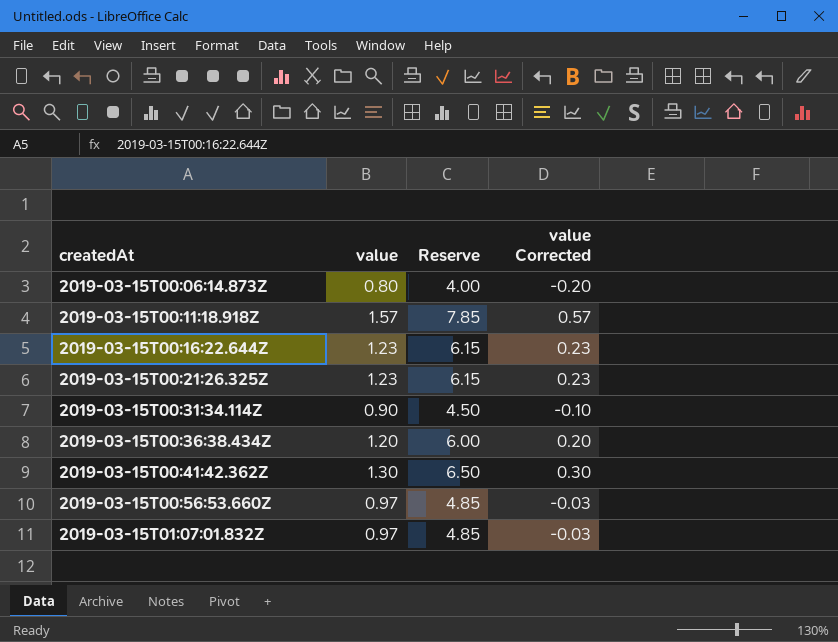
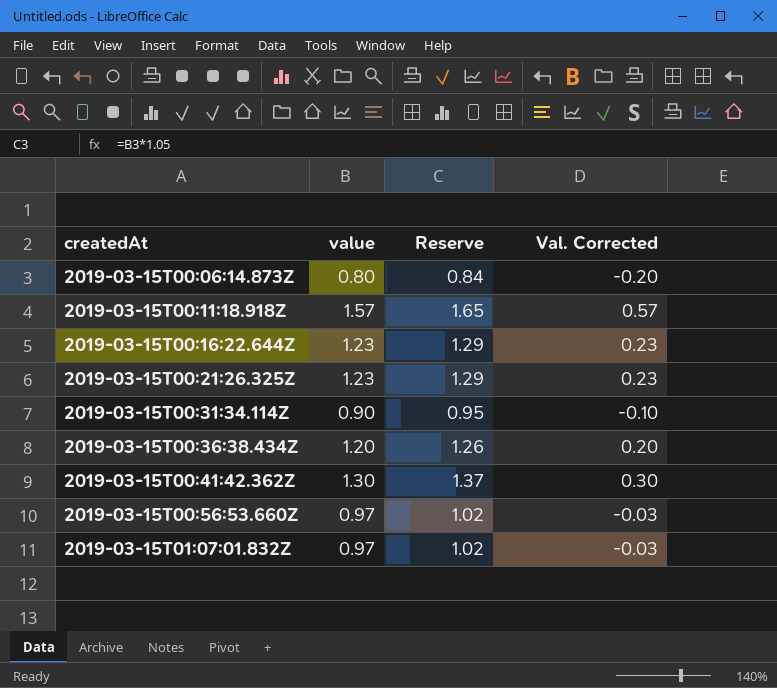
column Reserve | formula: [value] * 5 -> [value] * 1.05
column name: value Corrected -> Val. Corrected

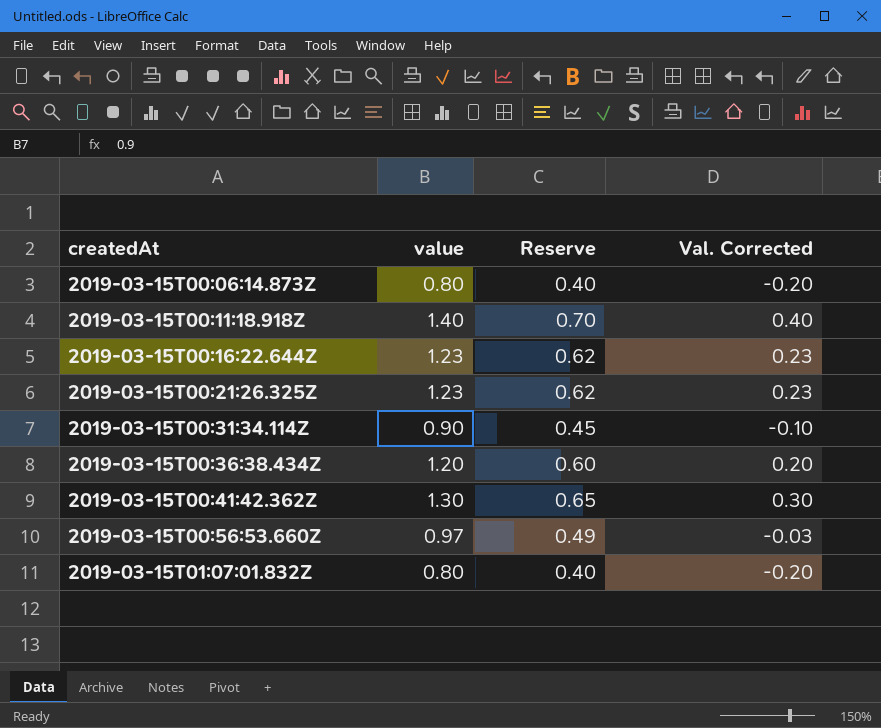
column Reserve | formula: [value] * 1.05 -> [value] * 0.5
2019-03-15T00:11:18.918Z | value: 1.57 -> 1.40
2019-03-15T00:11:18.918Z | Val. Corrected: 0.57 -> 0.40
2019-03-15T01:07:01.832Z | value: 0.97 -> 0.80
2019-03-15T01:07:01.832Z | Val. Corrected: -0.03 -> -0.20

